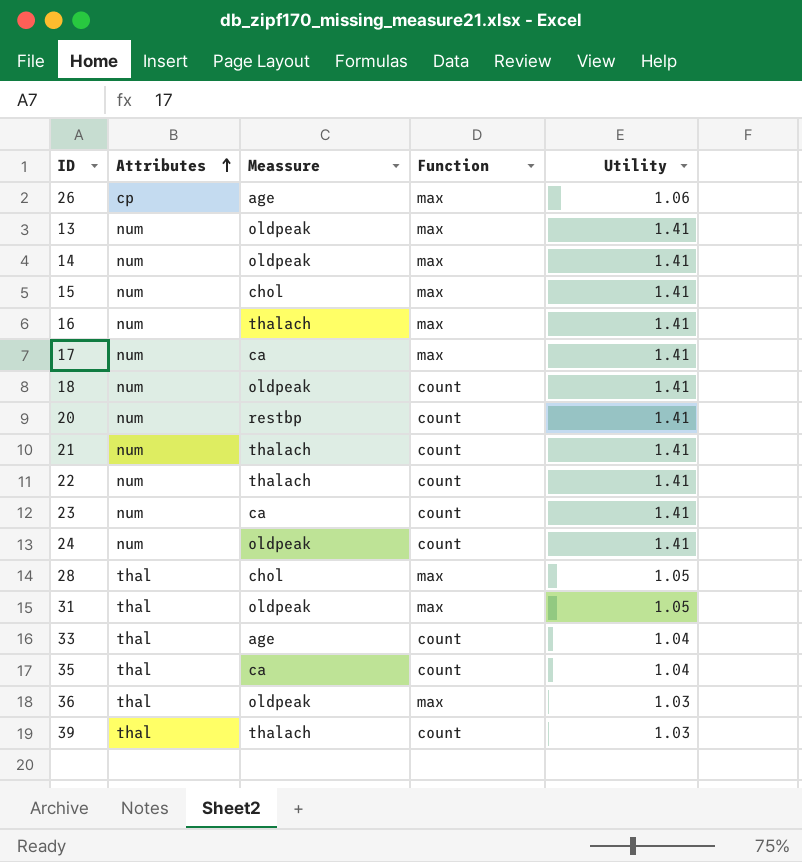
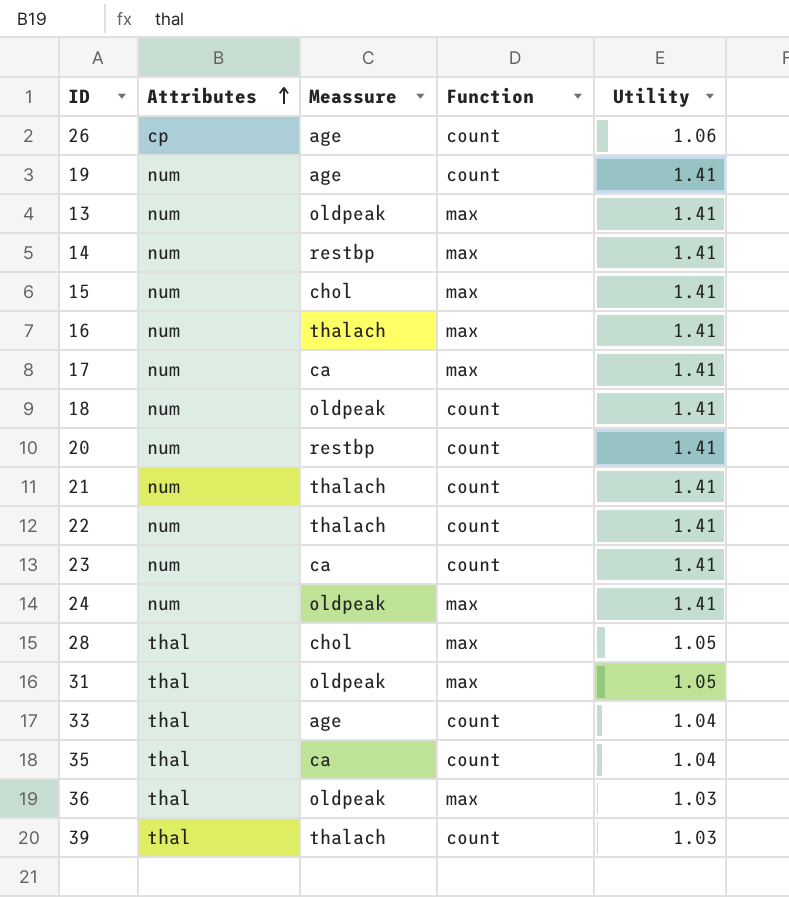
26 | Function: max -> count
row 19: none -> num | age | count | 1.41
14 | Meassure: oldpeak -> restbp
24 | Function: count -> max

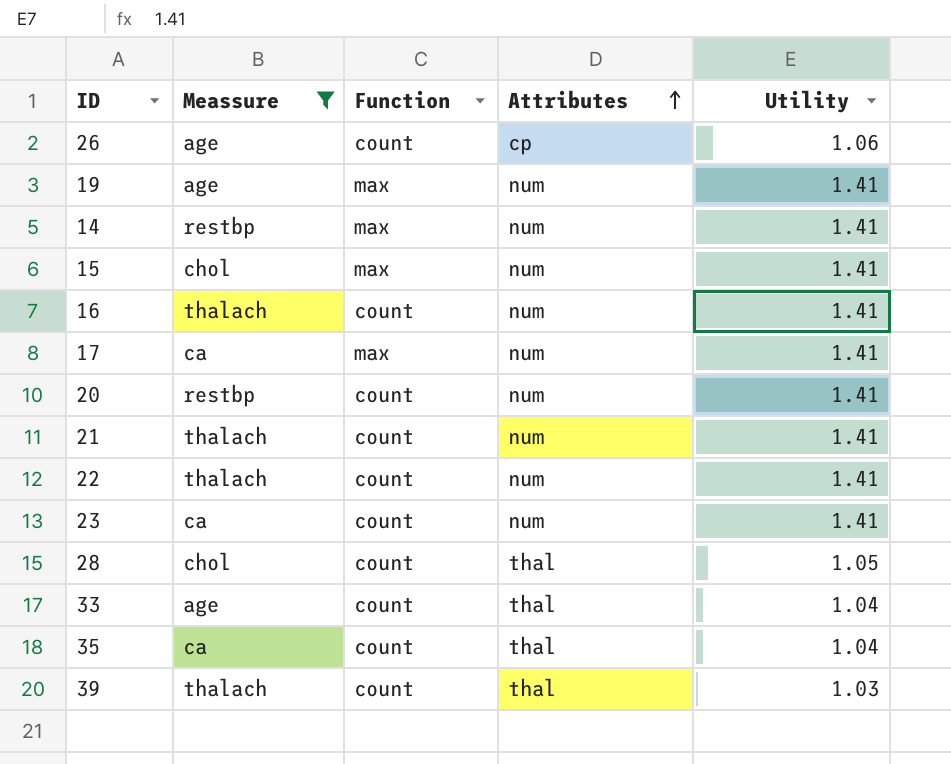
filter: none -> Meassure != oldpeak
column Attributes | position: 2 -> 4
19 | Function: count -> max
16 | Function: max -> count
28 | Function: max -> count

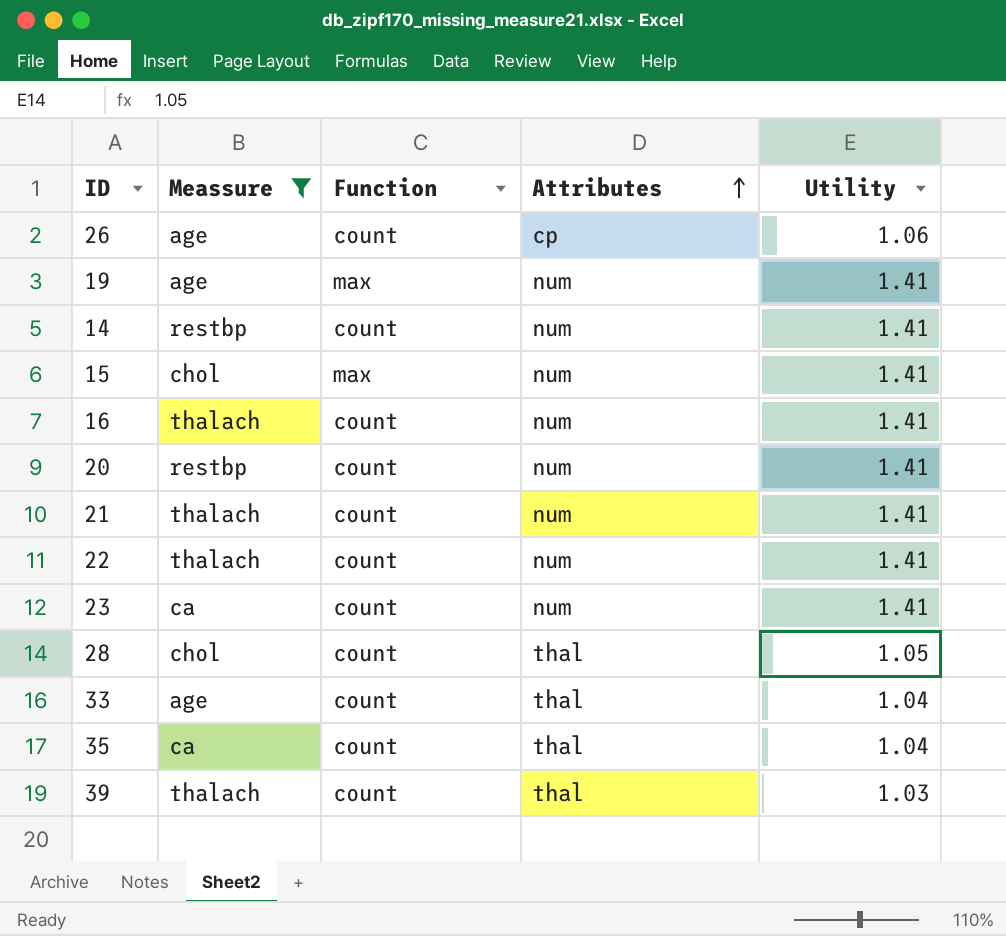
row 17: ca | max | num | 1.41 -> none
14 | Function: max -> count

